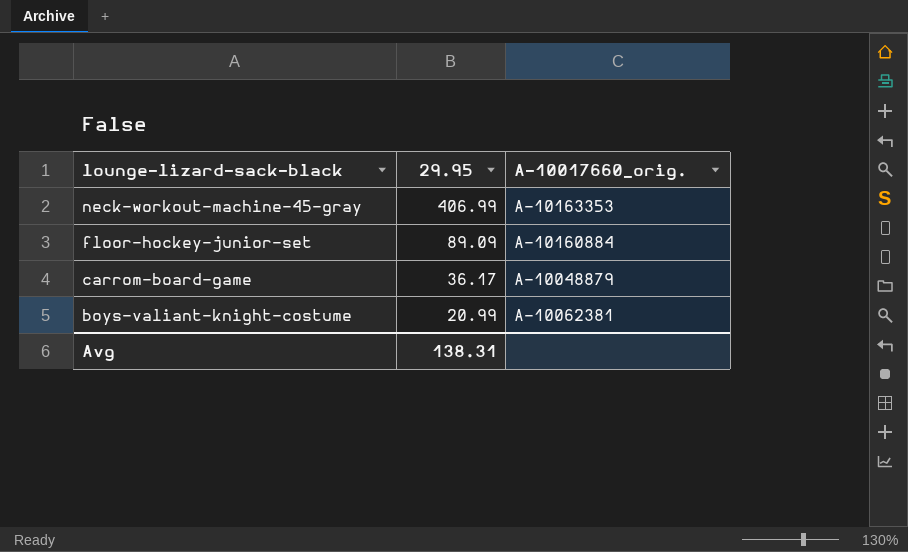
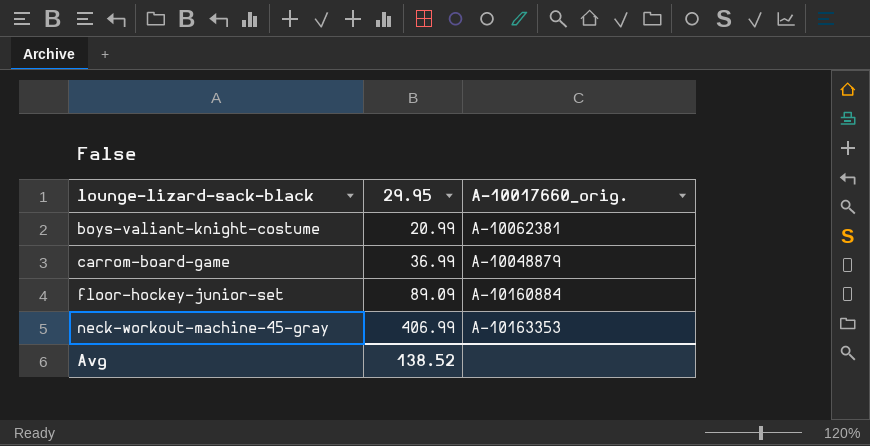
row order: lounge-lizard-sack-black descending -> lounge-lizard-sack-black ascending
carrom-board-game | 29.95: 36.17 -> 36.99
Avg | 29.95: 138.31 -> 138.52

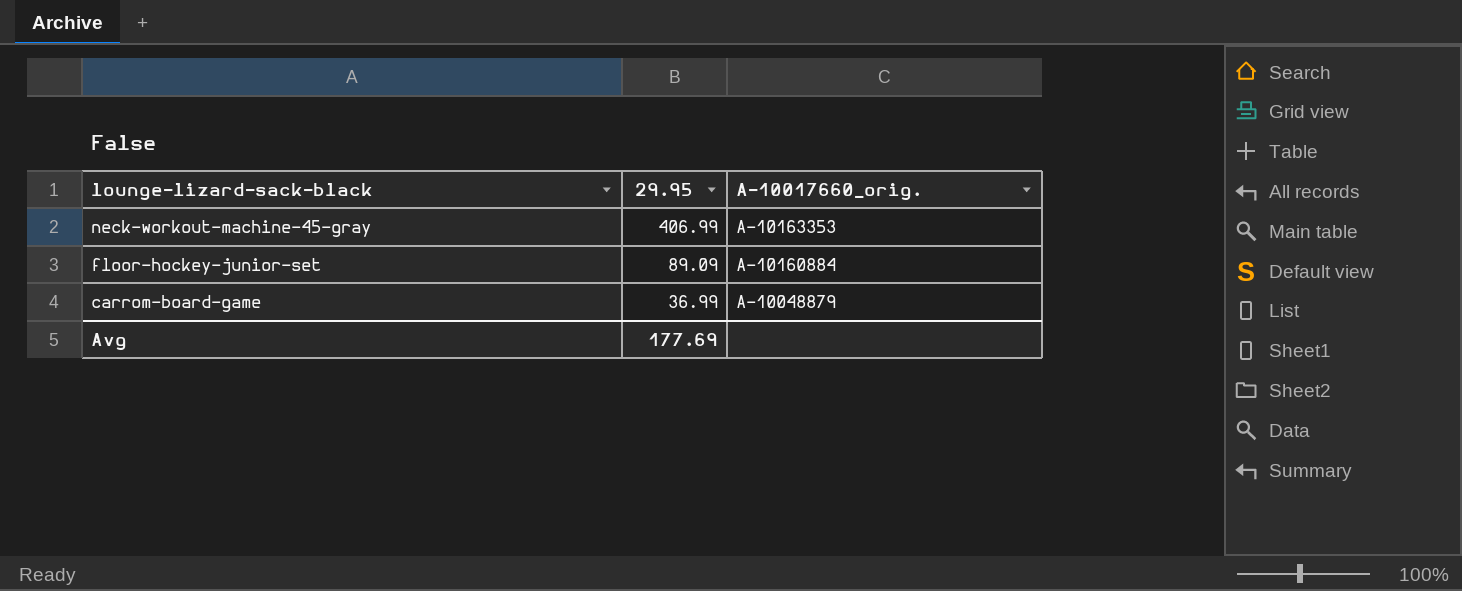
row order: lounge-lizard-sack-black ascending -> lounge-lizard-sack-black descending
row boys-valiant-knight-costume: 20.99 | A-10062381 -> none
Avg | 29.95: 138.52 -> 177.69

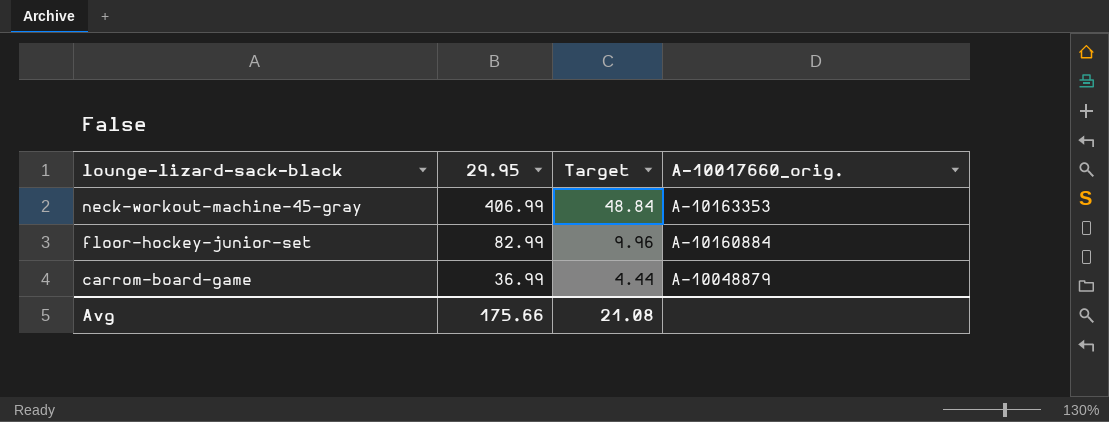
column Target | formula: none -> [29.95] * 0.12
floor-hockey-junior-set | 29.95: 89.09 -> 82.99
Avg | 29.95: 177.69 -> 175.66

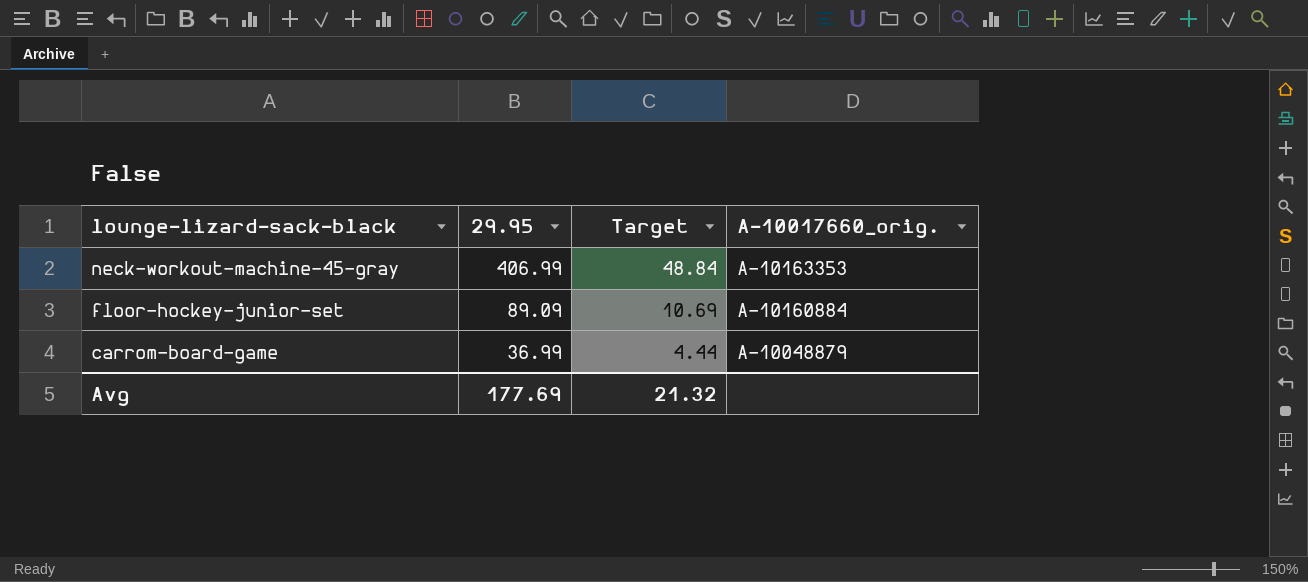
floor-hockey-junior-set | 29.95: 82.99 -> 89.09
floor-hockey-junior-set | Target: 9.96 -> 10.69
Avg | 29.95: 175.66 -> 177.69
Avg | Target: 21.08 -> 21.32

